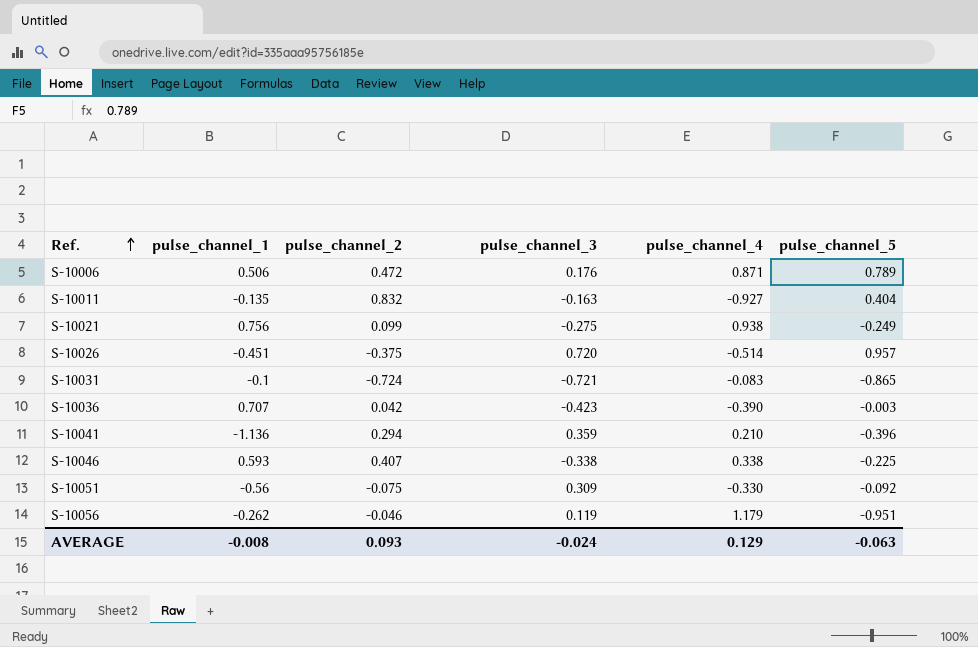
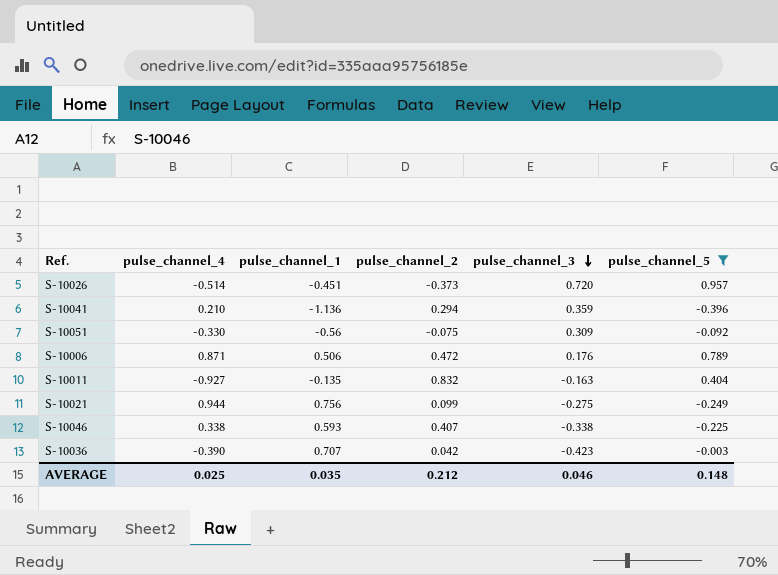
filter: none -> pulse_channel_5 >= -0.396
row order: Ref. ascending -> pulse_channel_3 descending
column pulse_channel_4 | position: 5 -> 2
S-10026 | pulse_channel_2: -0.375 -> -0.373
S-10021 | pulse_channel_4: 0.938 -> 0.944
AVERAGE | pulse_channel_4: 0.129 -> 0.025
AVERAGE | pulse_channel_1: -0.008 -> 0.035
AVERAGE | pulse_channel_2: 0.093 -> 0.212
AVERAGE | pulse_channel_3: -0.024 -> 0.046
AVERAGE | pulse_channel_5: -0.063 -> 0.148

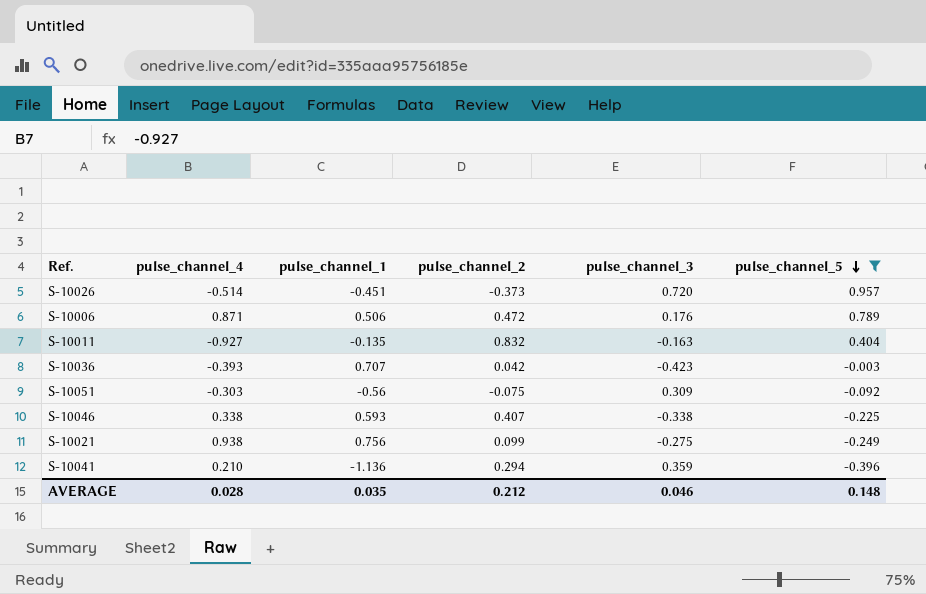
row order: pulse_channel_3 descending -> pulse_channel_5 descending
S-10036 | pulse_channel_4: -0.390 -> -0.393
S-10051 | pulse_channel_4: -0.330 -> -0.303
S-10021 | pulse_channel_4: 0.944 -> 0.938
AVERAGE | pulse_channel_4: 0.025 -> 0.028

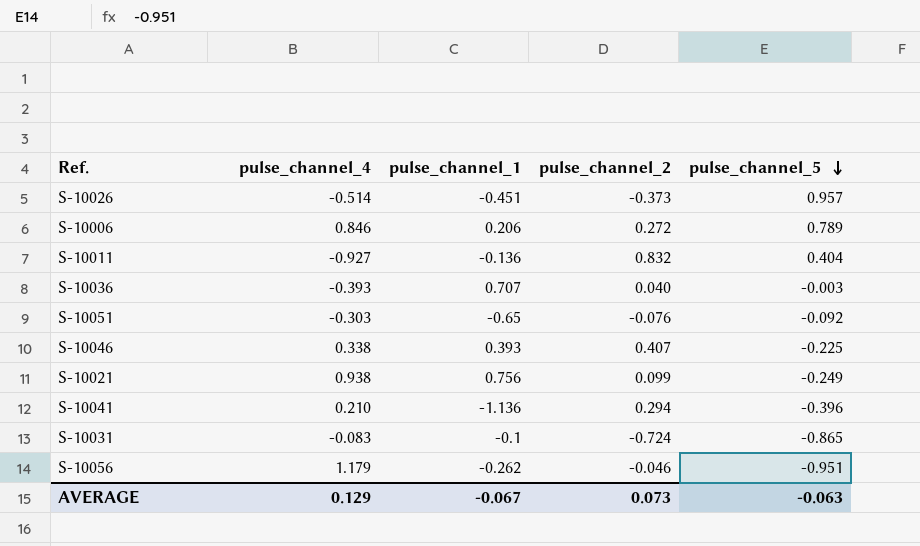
filter: pulse_channel_5 >= -0.396 -> none
column pulse_channel_3 | position: 5 -> none
S-10006 | pulse_channel_4: 0.871 -> 0.846
S-10006 | pulse_channel_1: 0.506 -> 0.206
S-10006 | pulse_channel_2: 0.472 -> 0.272
S-10011 | pulse_channel_1: -0.135 -> -0.136
S-10036 | pulse_channel_2: 0.042 -> 0.040
S-10051 | pulse_channel_1: -0.56 -> -0.65
S-10051 | pulse_channel_2: -0.075 -> -0.076
S-10046 | pulse_channel_1: 0.593 -> 0.393
AVERAGE | pulse_channel_4: 0.028 -> 0.129
AVERAGE | pulse_channel_1: 0.035 -> -0.067
AVERAGE | pulse_channel_2: 0.212 -> 0.073
AVERAGE | pulse_channel_5: 0.148 -> -0.063

